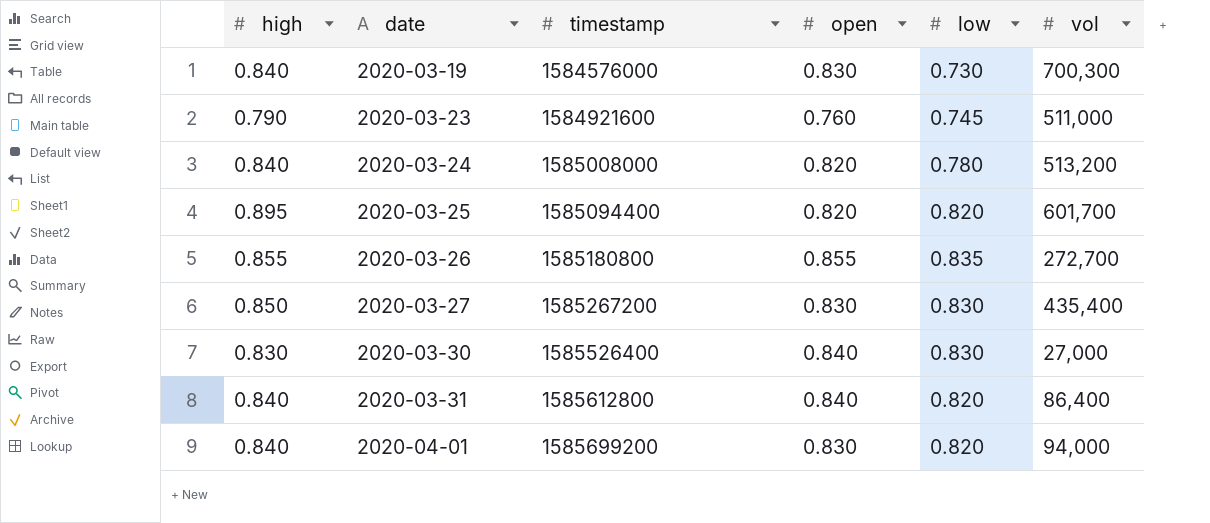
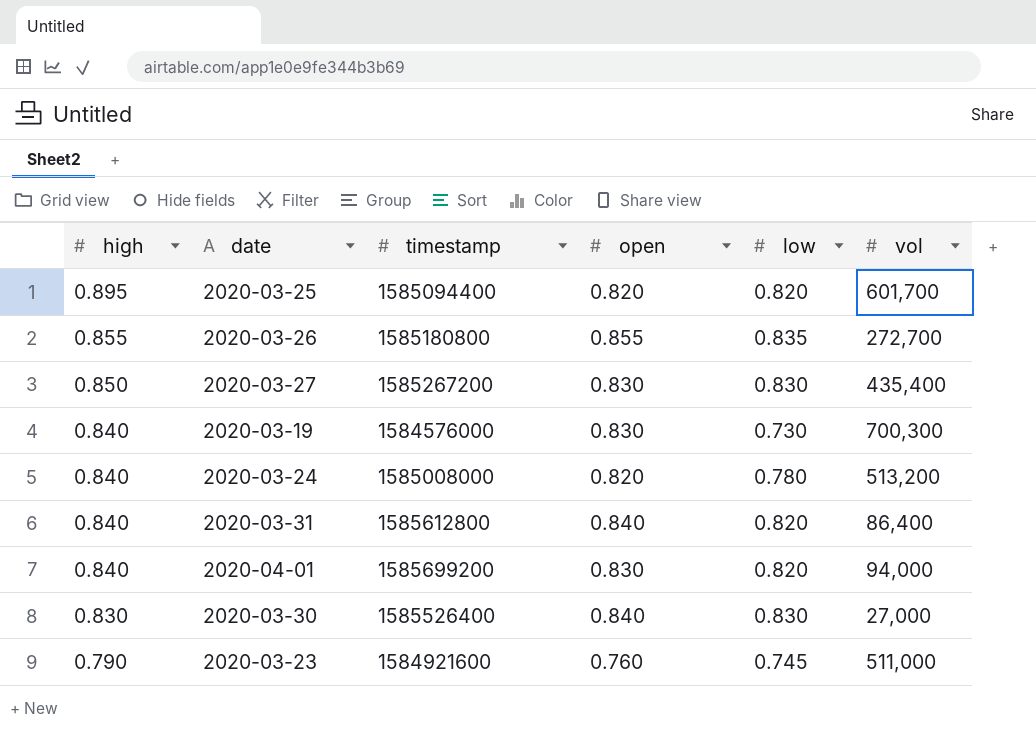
row order: date ascending -> high descending

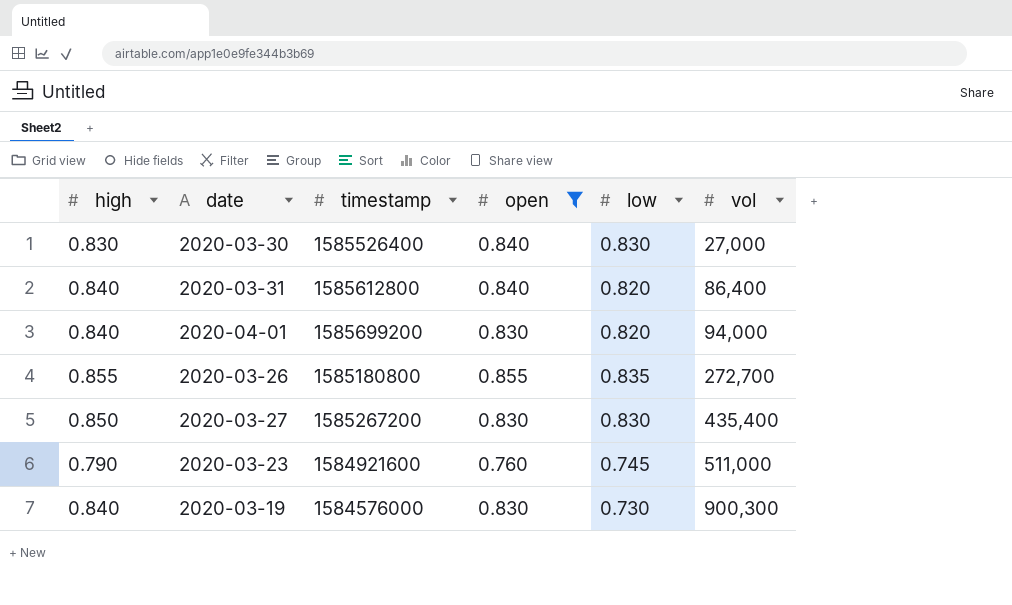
filter: none -> open != 0.820
row order: high descending -> vol ascending
2020-03-19 | vol: 700,300 -> 900,300

